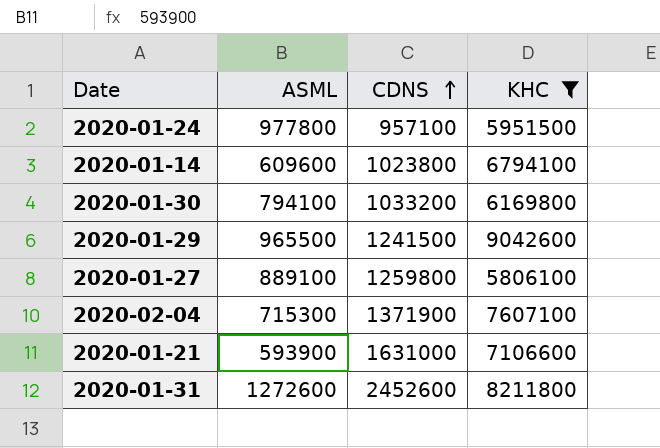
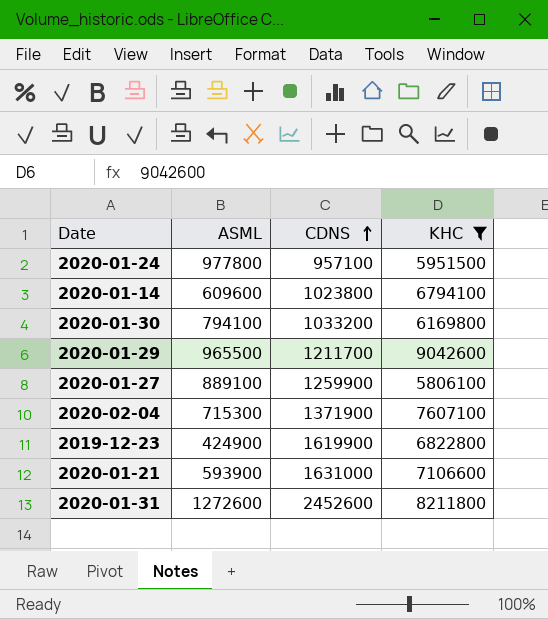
2020-01-29 | CDNS: 1241500 -> 1211700
2020-01-27 | CDNS: 1259800 -> 1259900
row 2019-12-23: none -> 424900 | 1619900 | 6822800

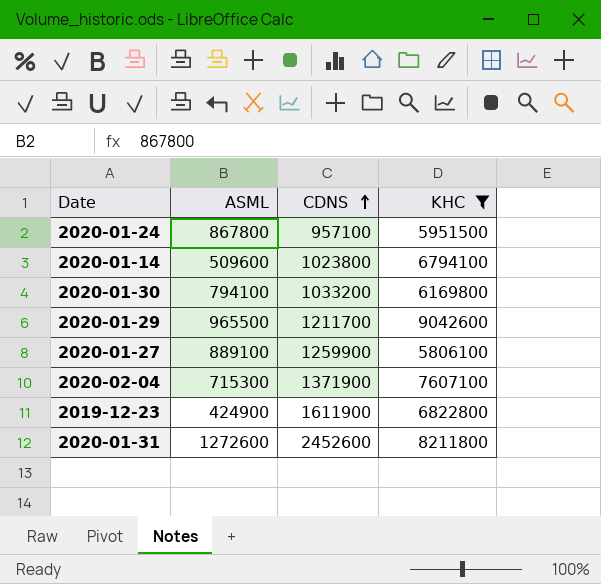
row 2020-01-21: 593900 | 1631000 | 7106600 -> none
2020-01-24 | ASML: 977800 -> 867800
2020-01-14 | ASML: 609600 -> 509600
2019-12-23 | CDNS: 1619900 -> 1611900

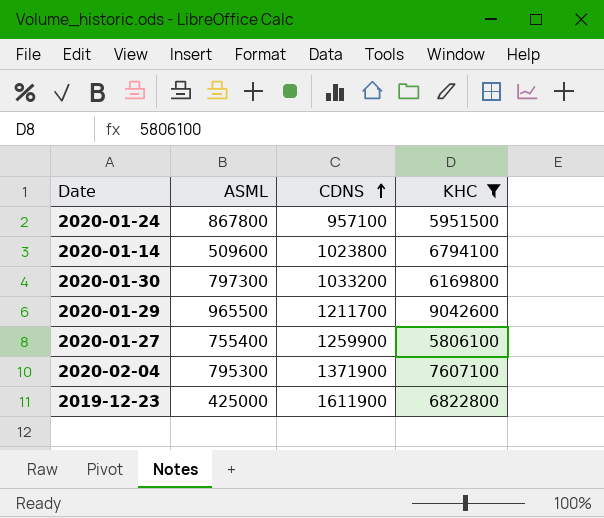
row 2020-01-31: 1272600 | 2452600 | 8211800 -> none
2020-01-30 | ASML: 794100 -> 797300
2020-01-27 | ASML: 889100 -> 755400
2020-02-04 | ASML: 715300 -> 795300
2019-12-23 | ASML: 424900 -> 425000

